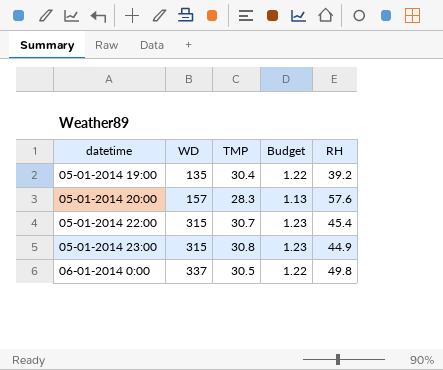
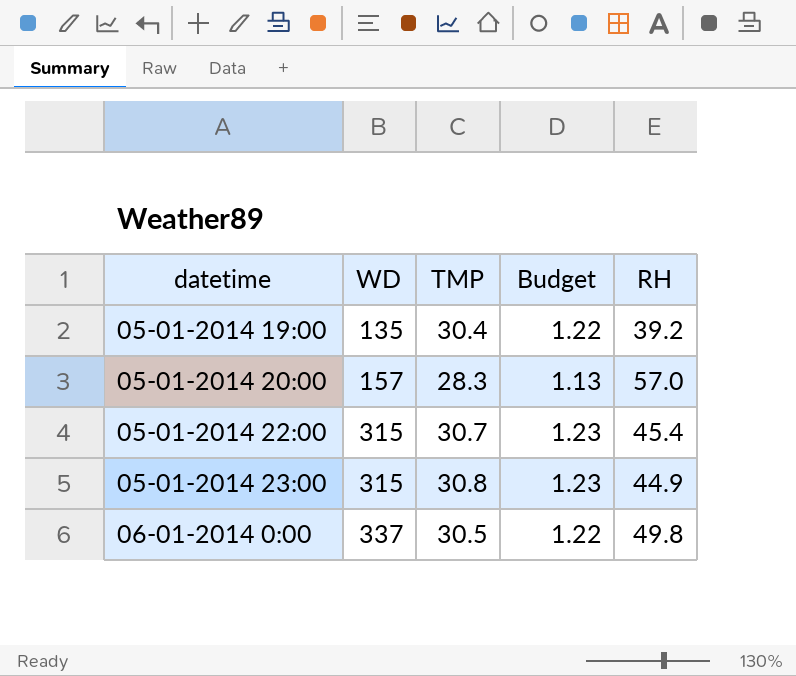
05-01-2014 20:00 | RH: 57.6 -> 57.0

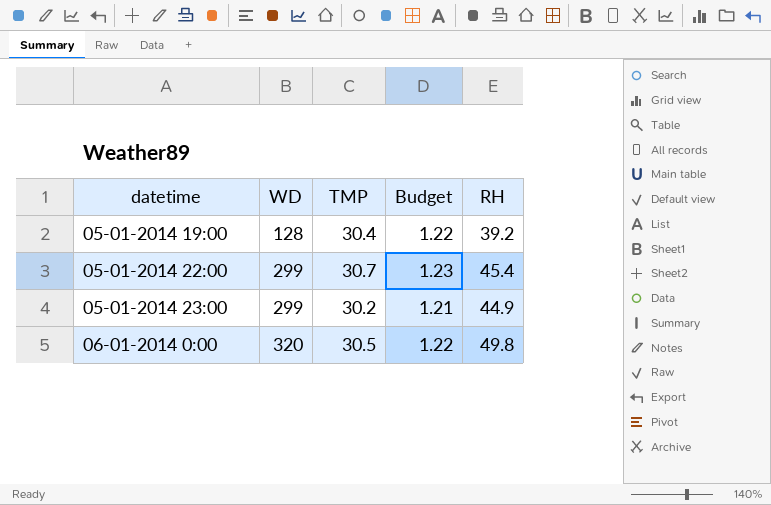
row 05-01-2014 20:00: 157 | 28.3 | 1.13 | 57.0 -> none
05-01-2014 19:00 | WD: 135 -> 128
05-01-2014 22:00 | WD: 315 -> 299
05-01-2014 23:00 | WD: 315 -> 299
05-01-2014 23:00 | TMP: 30.8 -> 30.2
05-01-2014 23:00 | Budget: 1.23 -> 1.21
06-01-2014 0:00 | WD: 337 -> 320

